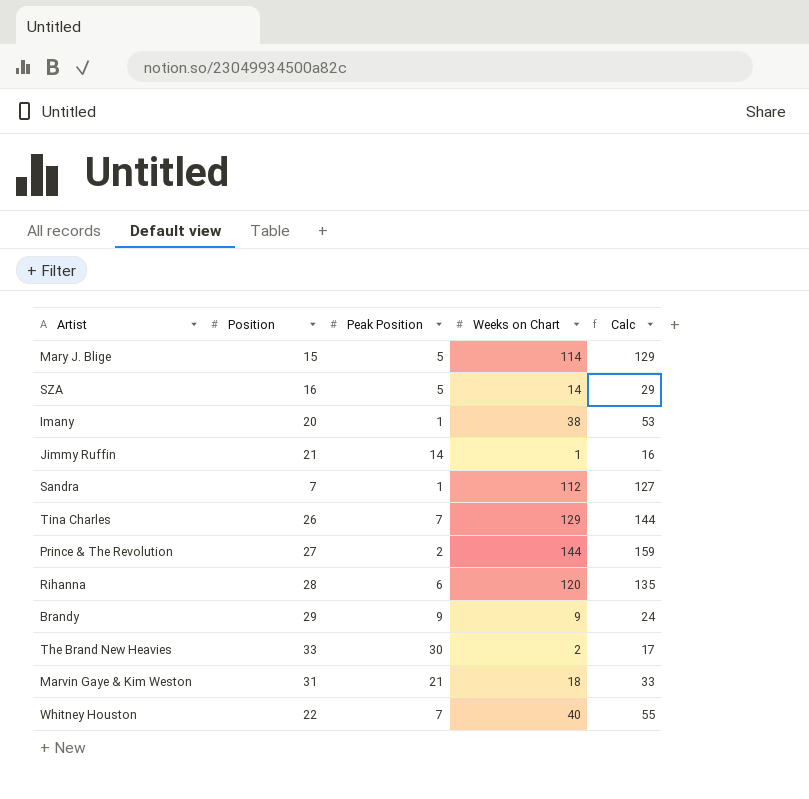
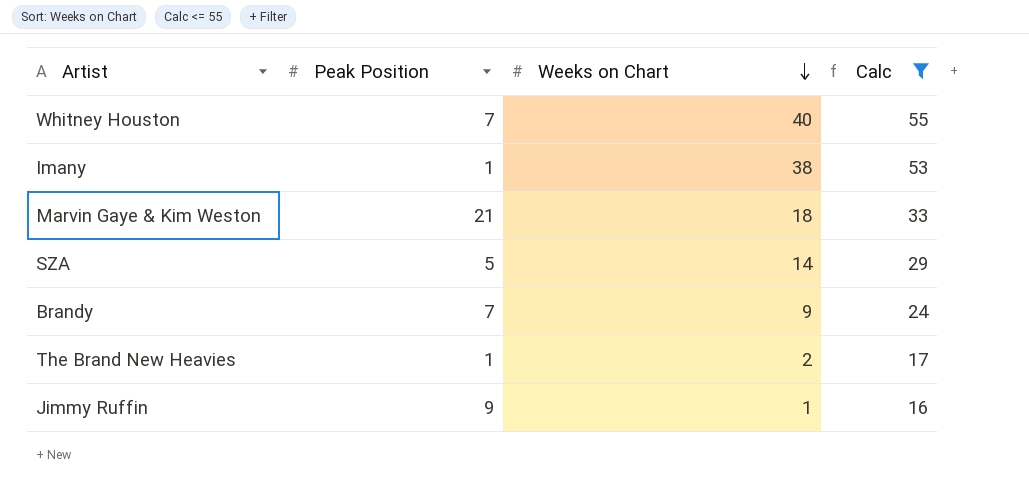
filter: none -> Calc <= 55
row order: none -> Weeks on Chart descending
column Position | position: 2 -> none
Brandy | Peak Position: 9 -> 7
The Brand New Heavies | Peak Position: 30 -> 1
Jimmy Ruffin | Peak Position: 14 -> 9

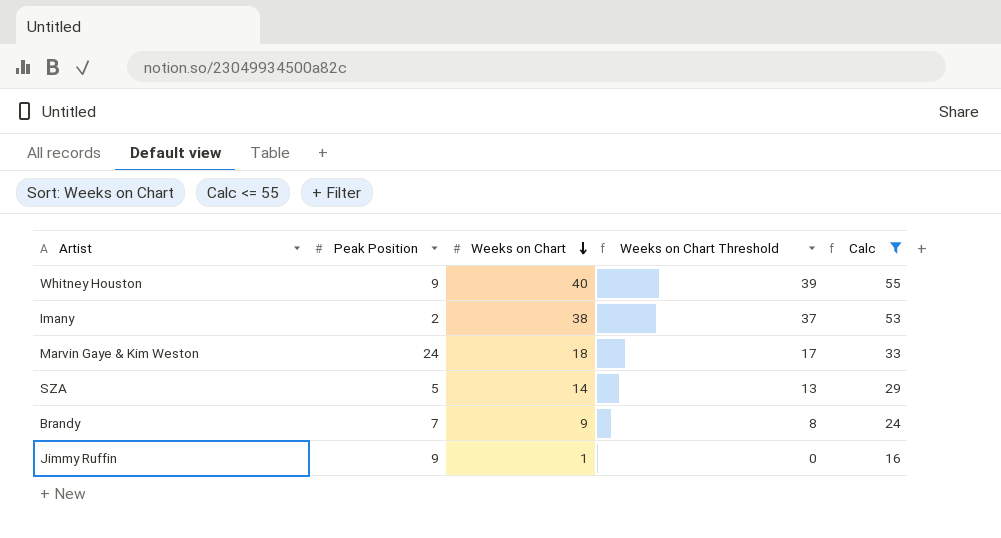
column Weeks on Chart Threshold | formula: none -> [Weeks on Chart] - 1
row The Brand New Heavies: 1 | 2 | 17 -> none
Whitney Houston | Peak Position: 7 -> 9
Imany | Peak Position: 1 -> 2
Marvin Gaye & Kim Weston | Peak Position: 21 -> 24

